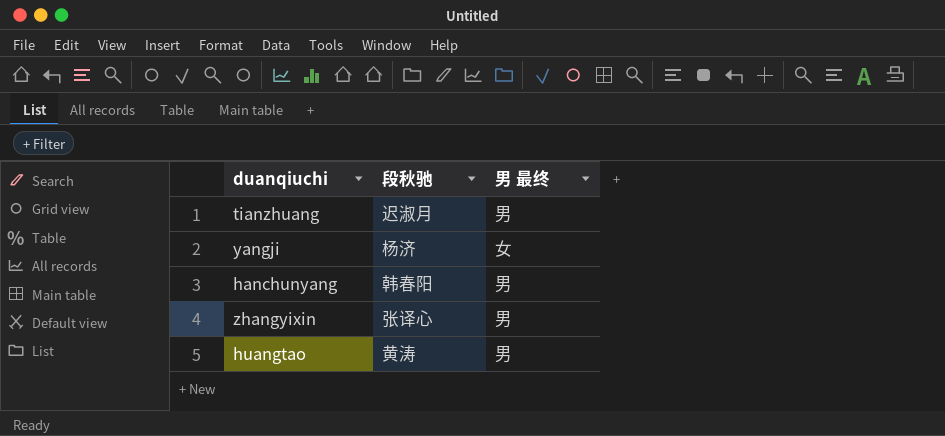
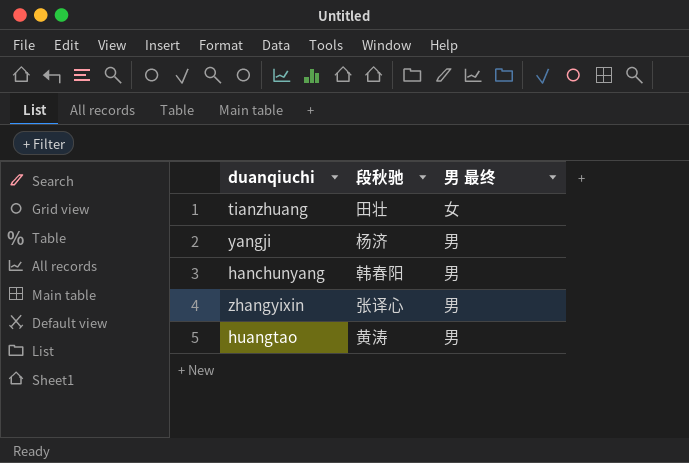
tianzhuang | 段秋驰: 迟淑月 -> 田壮
tianzhuang | 男 最终: 男 -> 女
yangji | 男 最终: 女 -> 男

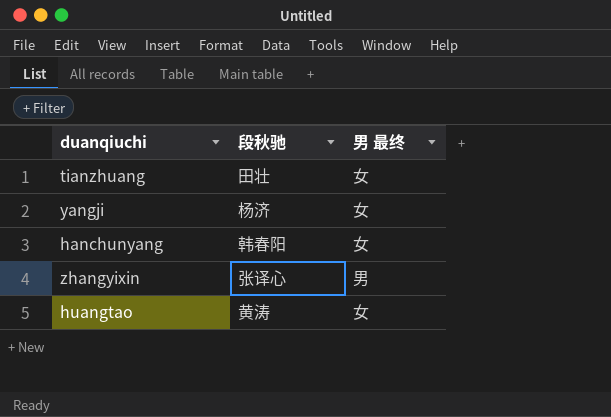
yangji | 男 最终: 男 -> 女
hanchunyang | 男 最终: 男 -> 女
huangtao | 男 最终: 男 -> 女

